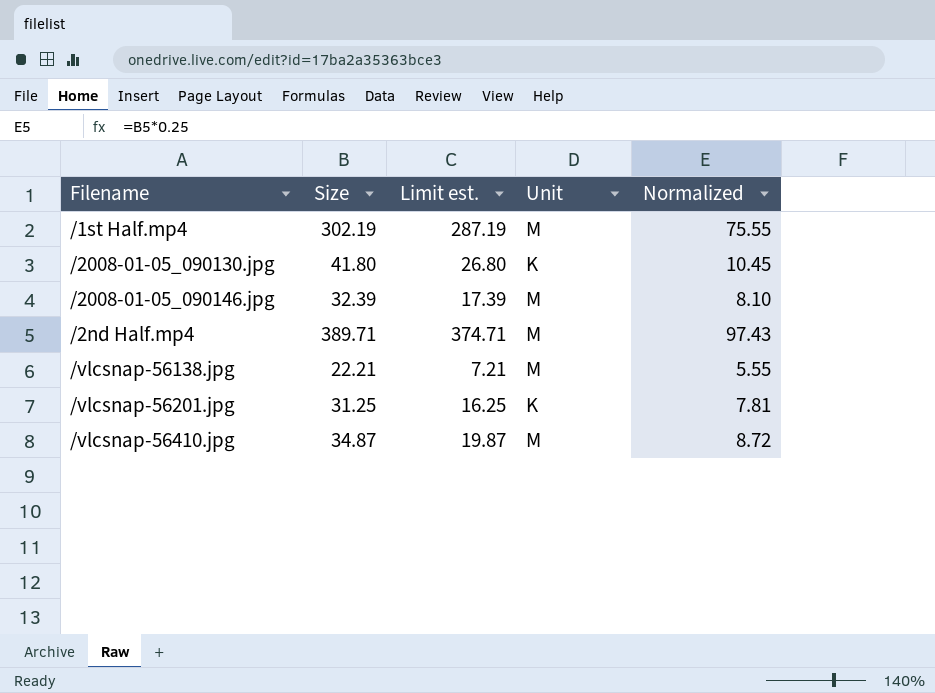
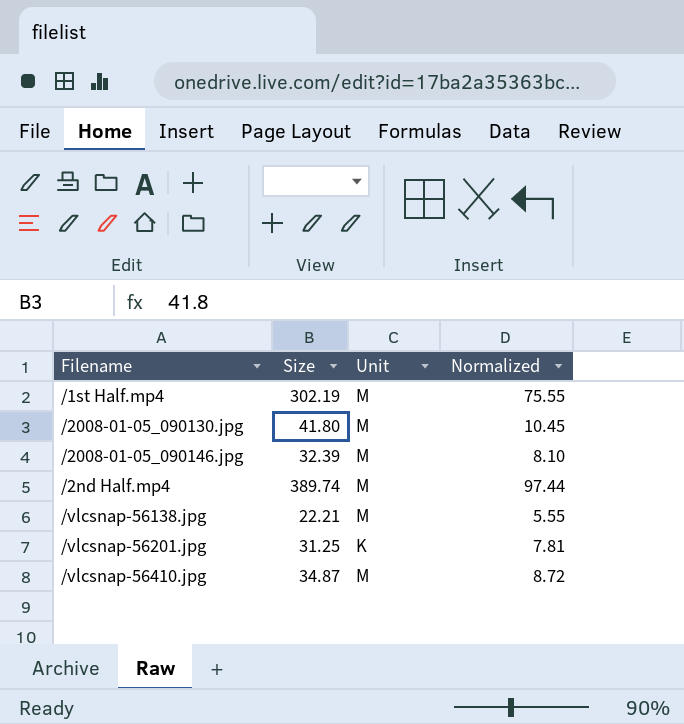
column Limit est. | formula: [Size] - 15 -> none
/2008-01-05_090130.jpg | Unit: K -> M
/2nd Half.mp4 | Size: 389.71 -> 389.74
/2nd Half.mp4 | Normalized: 97.43 -> 97.44

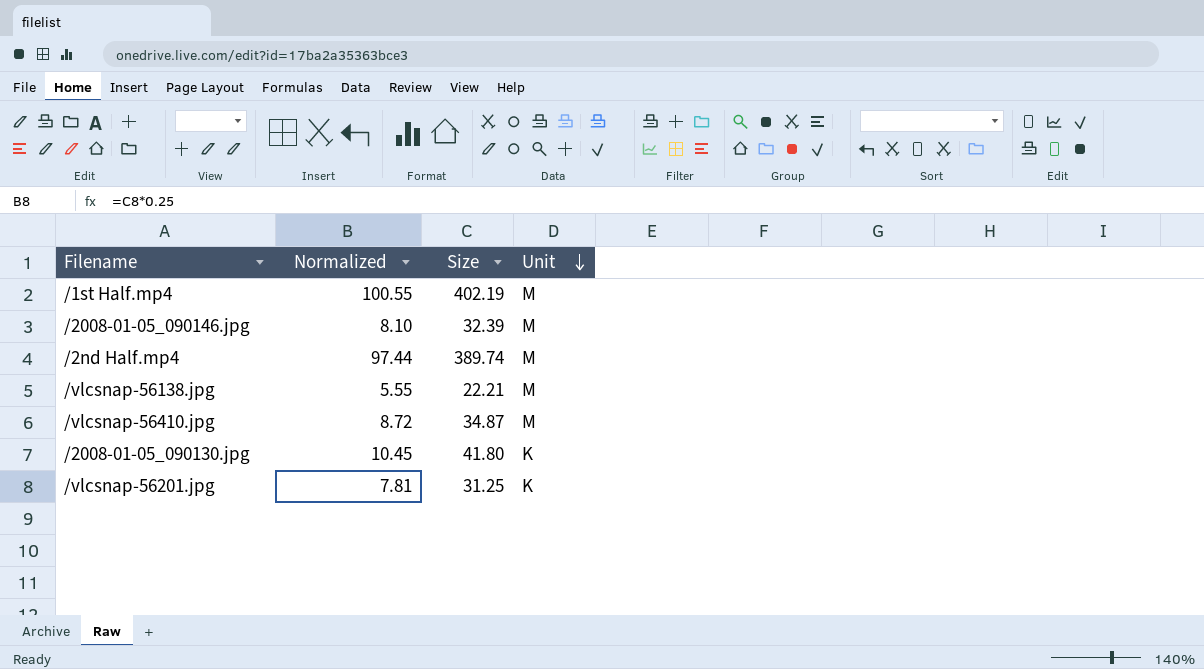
row order: none -> Unit descending
column Normalized | position: 4 -> 2
/1st Half.mp4 | Normalized: 75.55 -> 100.55
/1st Half.mp4 | Size: 302.19 -> 402.19
/2008-01-05_090130.jpg | Unit: M -> K

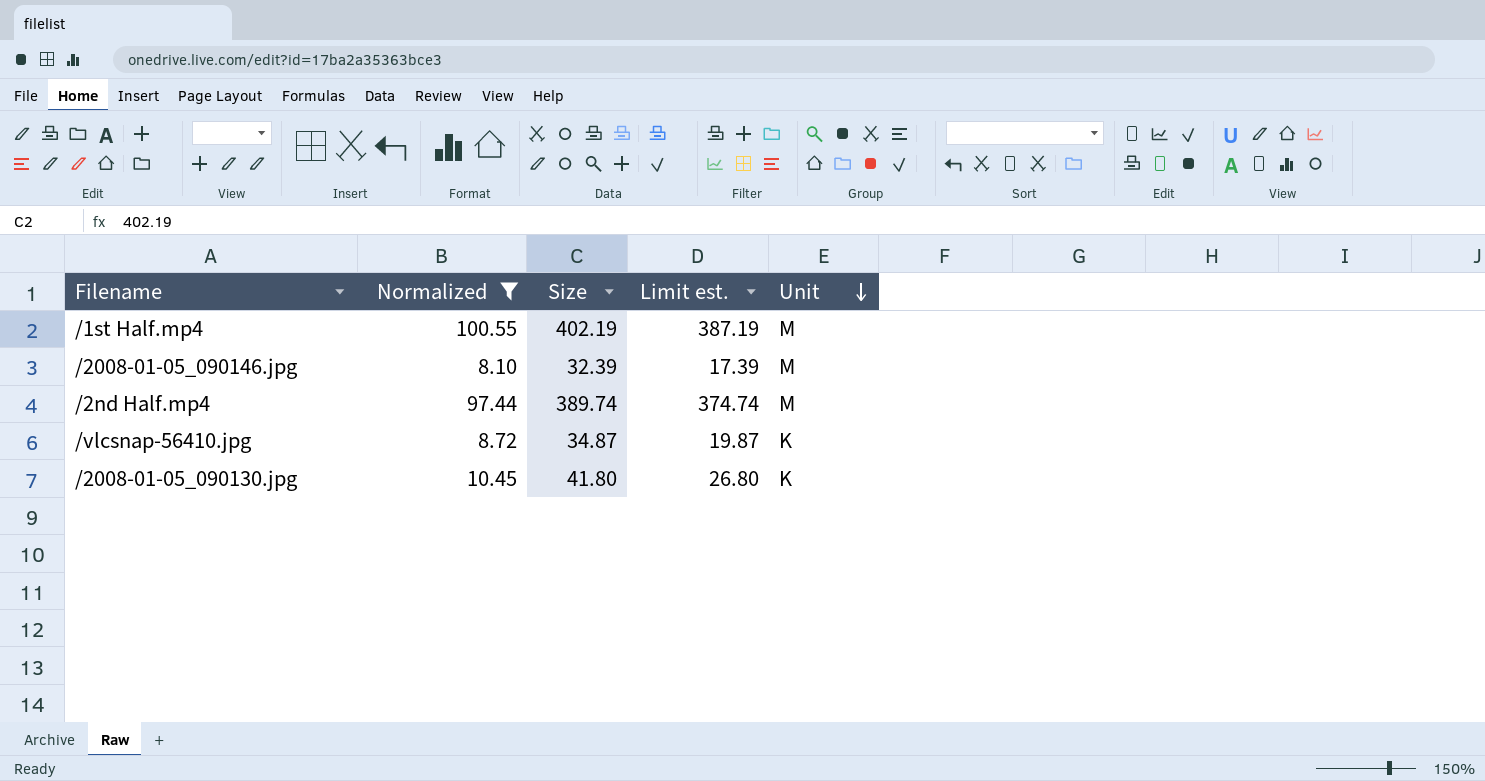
filter: none -> Normalized >= 8.10
column Limit est. | formula: none -> [Size] - 15
/vlcsnap-56410.jpg | Unit: M -> K

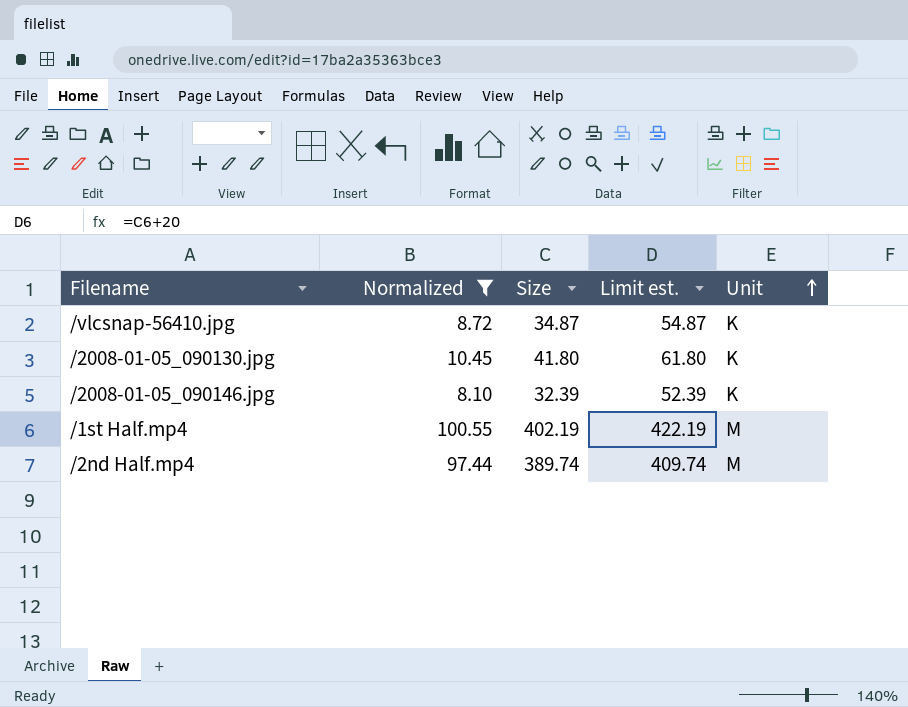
row order: Unit descending -> Unit ascending
column Limit est. | formula: [Size] - 15 -> [Size] + 20
/2008-01-05_090146.jpg | Unit: M -> K

